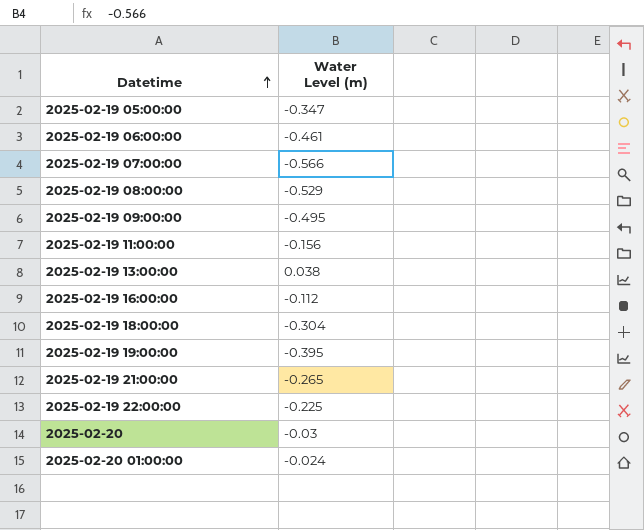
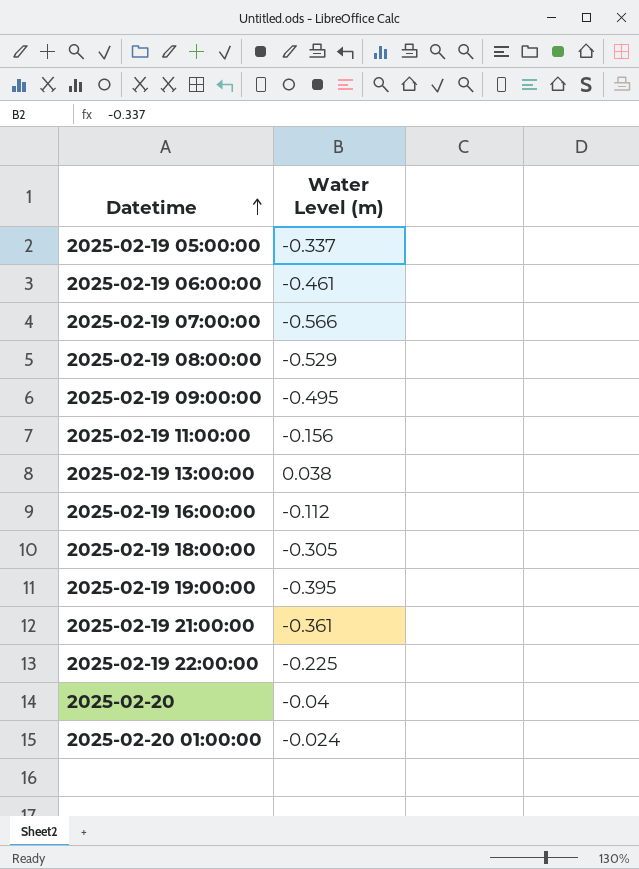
2025-02-19 05:00:00 | Water Level (m): -0.347 -> -0.337
2025-02-19 18:00:00 | Water Level (m): -0.304 -> -0.305
2025-02-19 21:00:00 | Water Level (m): -0.265 -> -0.361
2025-02-20 | Water Level (m): -0.03 -> -0.04

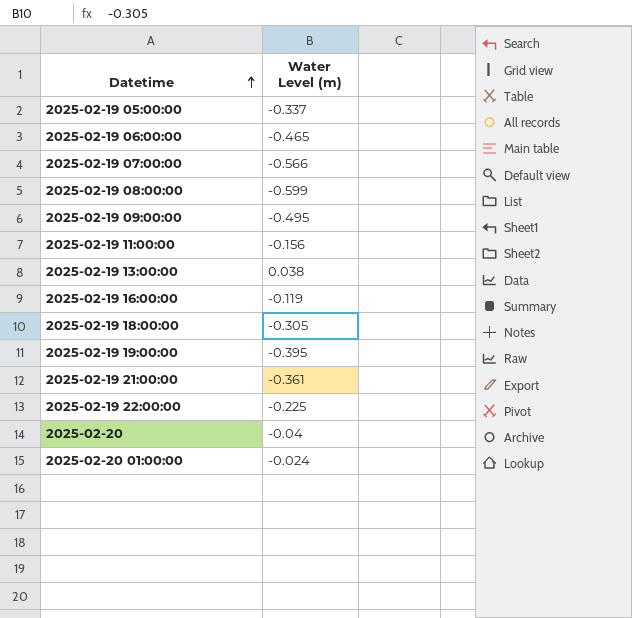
2025-02-19 06:00:00 | Water Level (m): -0.461 -> -0.465
2025-02-19 08:00:00 | Water Level (m): -0.529 -> -0.599
2025-02-19 16:00:00 | Water Level (m): -0.112 -> -0.119

